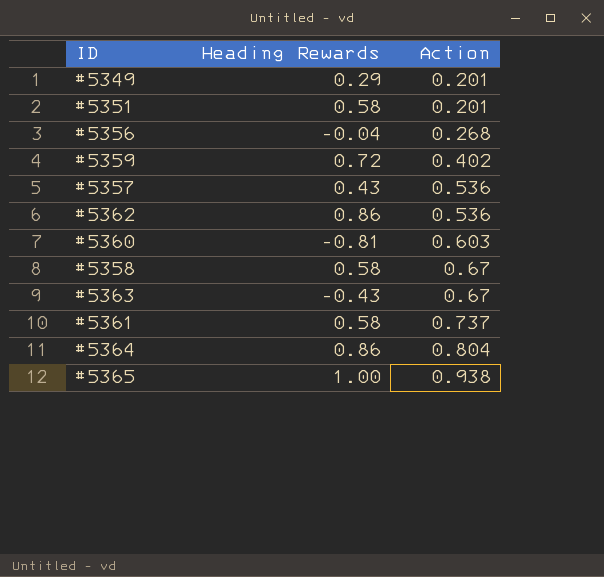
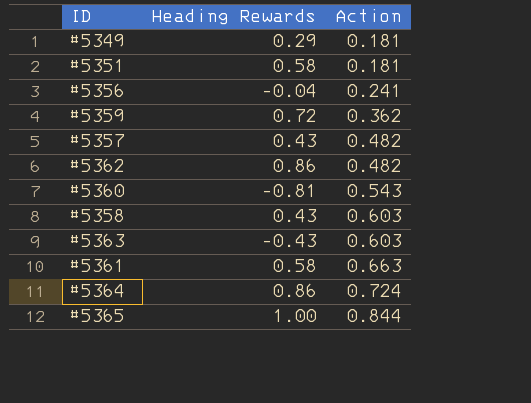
#5349 | Action: 0.201 -> 0.181
#5351 | Action: 0.201 -> 0.181
#5356 | Action: 0.268 -> 0.241
#5359 | Action: 0.402 -> 0.362
#5357 | Action: 0.536 -> 0.482
#5362 | Action: 0.536 -> 0.482
#5360 | Action: 0.603 -> 0.543
#5358 | Heading Rewards: 0.58 -> 0.43
#5358 | Action: 0.67 -> 0.603
#5363 | Action: 0.67 -> 0.603
#5361 | Action: 0.737 -> 0.663
#5364 | Action: 0.804 -> 0.724
#5365 | Action: 0.938 -> 0.844

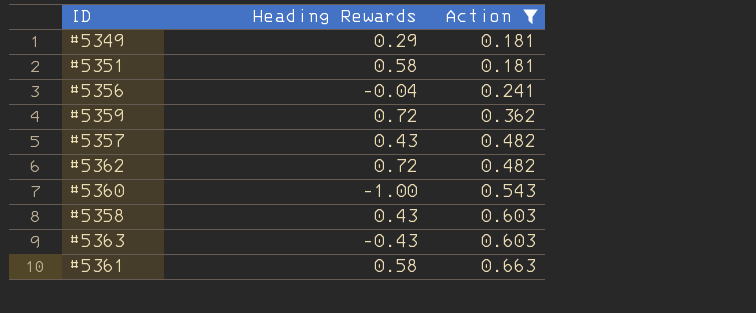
filter: none -> Action <= 0.663
#5362 | Heading Rewards: 0.86 -> 0.72
#5360 | Heading Rewards: -0.81 -> -1.00

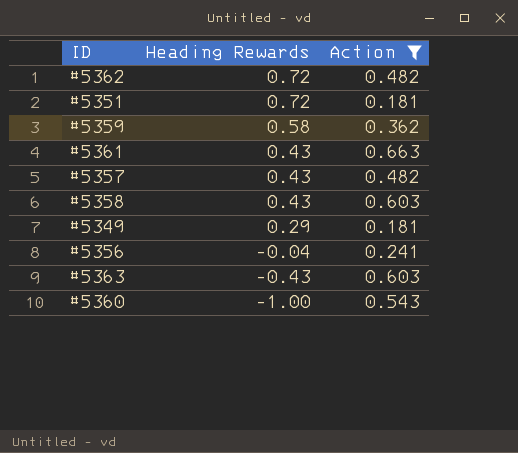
row order: Action ascending -> Heading Rewards descending
#5351 | Heading Rewards: 0.58 -> 0.72
#5359 | Heading Rewards: 0.72 -> 0.58
#5361 | Heading Rewards: 0.58 -> 0.43

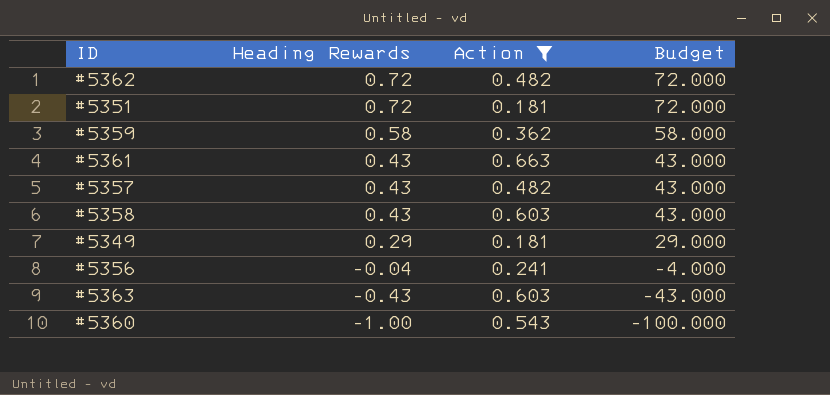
column Budget | formula: none -> [Heading Rewards] * 100

